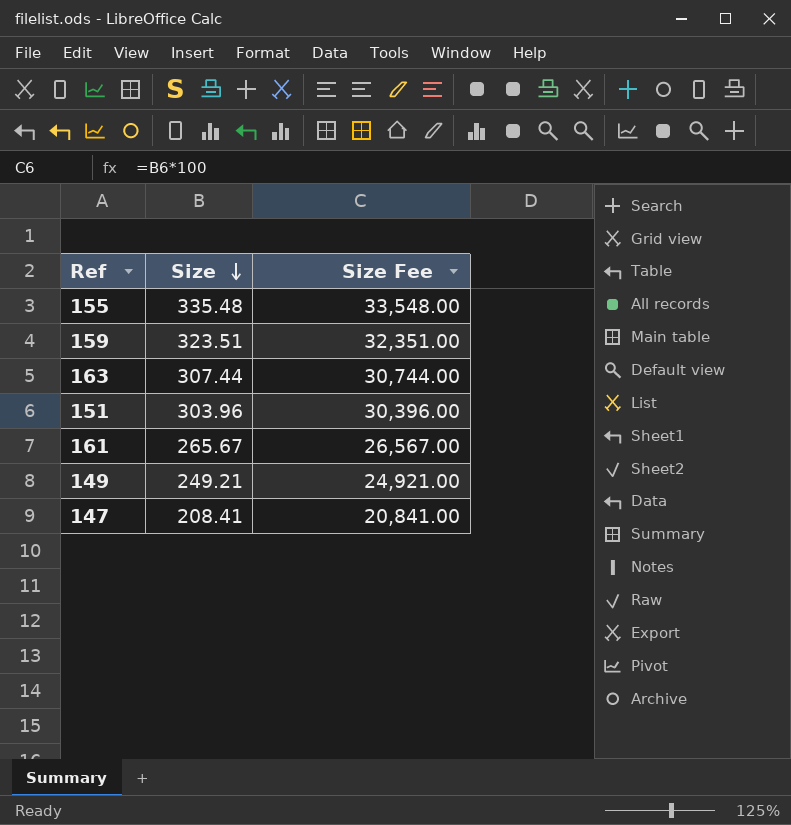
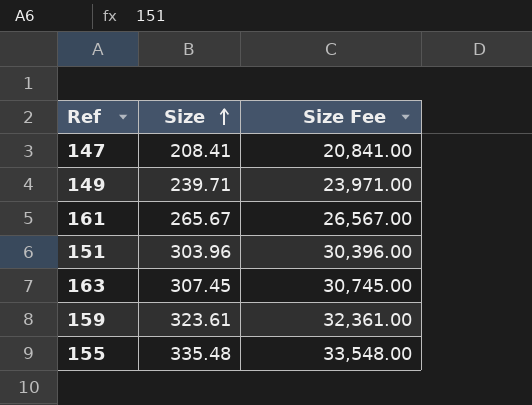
row order: Size descending -> Size ascending
149 | Size: 249.21 -> 239.71
149 | Size Fee: 24,921.00 -> 23,971.00
163 | Size: 307.44 -> 307.45
163 | Size Fee: 30,744.00 -> 30,745.00
159 | Size: 323.51 -> 323.61
159 | Size Fee: 32,351.00 -> 32,361.00

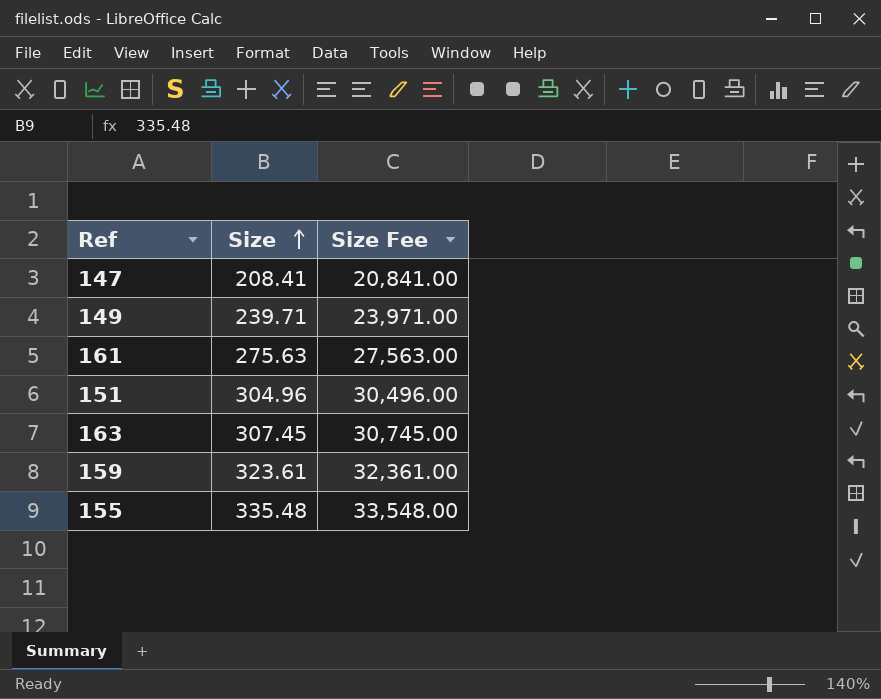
161 | Size: 265.67 -> 275.63
161 | Size Fee: 26,567.00 -> 27,563.00
151 | Size: 303.96 -> 304.96
151 | Size Fee: 30,396.00 -> 30,496.00

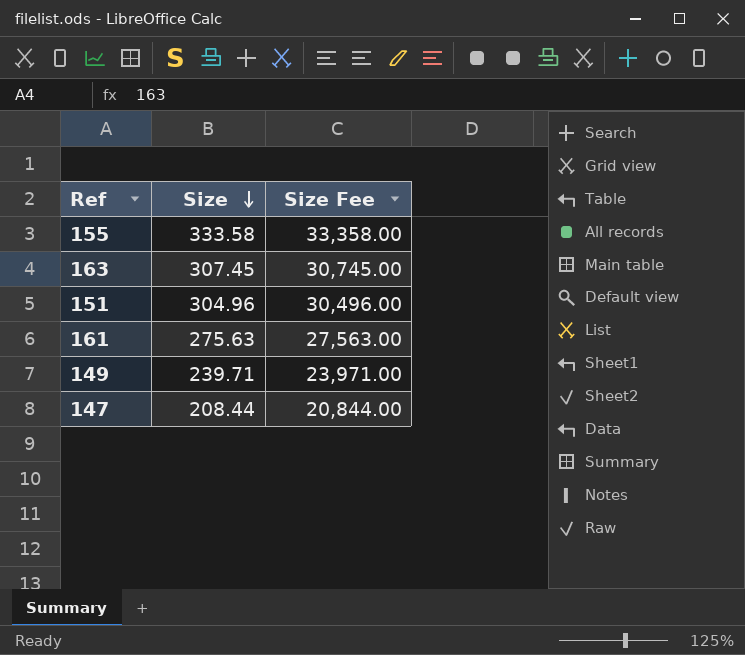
row order: Size ascending -> Size descending
row 159: 323.61 | 32,361.00 -> none
155 | Size: 335.48 -> 333.58
155 | Size Fee: 33,548.00 -> 33,358.00
147 | Size: 208.41 -> 208.44
147 | Size Fee: 20,841.00 -> 20,844.00

